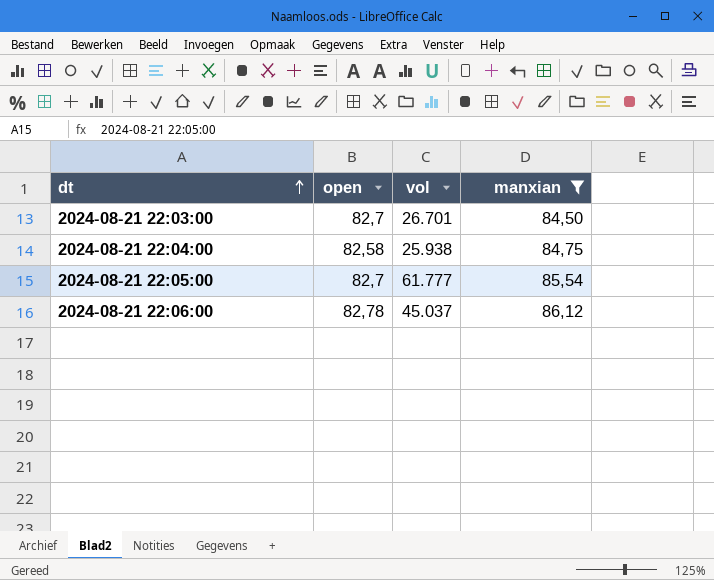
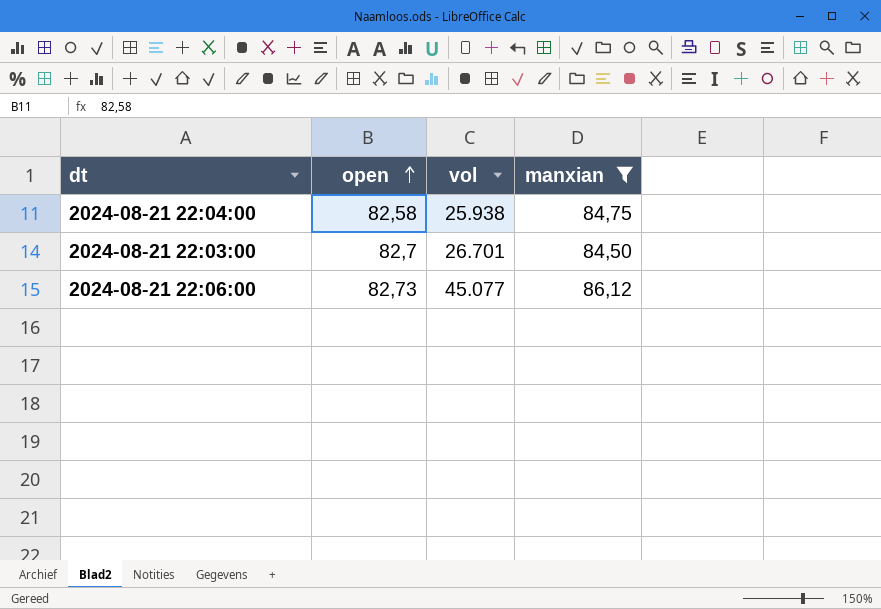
row order: dt ascending -> open ascending
row 2024-08-21 22:05:00: 82,7 | 61.777 | 85,54 -> none
2024-08-21 22:06:00 | open: 82,78 -> 82,73
2024-08-21 22:06:00 | vol: 45.037 -> 45.077

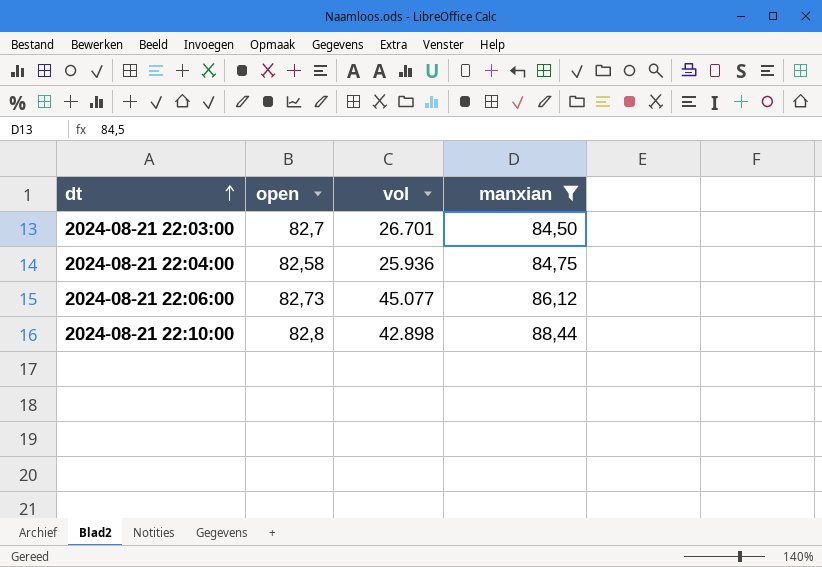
row order: open ascending -> dt ascending
2024-08-21 22:04:00 | vol: 25.938 -> 25.936
row 2024-08-21 22:10:00: none -> 82,8 | 42.898 | 88,44

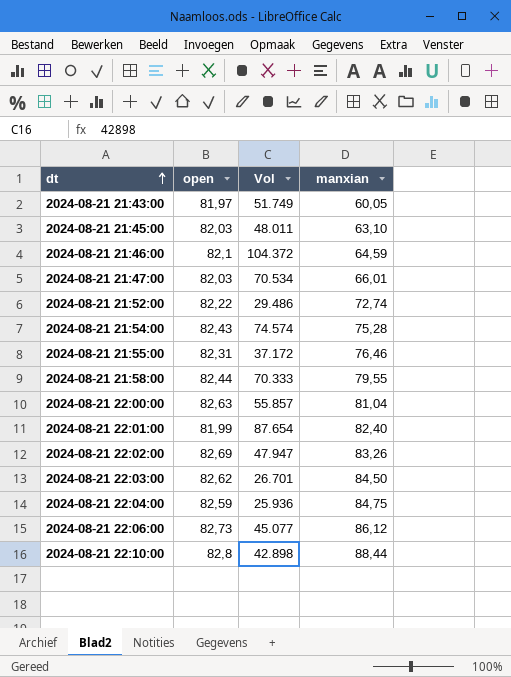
filter: manxian >= 84,50 -> none
column name: vol -> Vol
2024-08-21 22:03:00 | open: 82,7 -> 82,62
2024-08-21 22:04:00 | open: 82,58 -> 82,59

